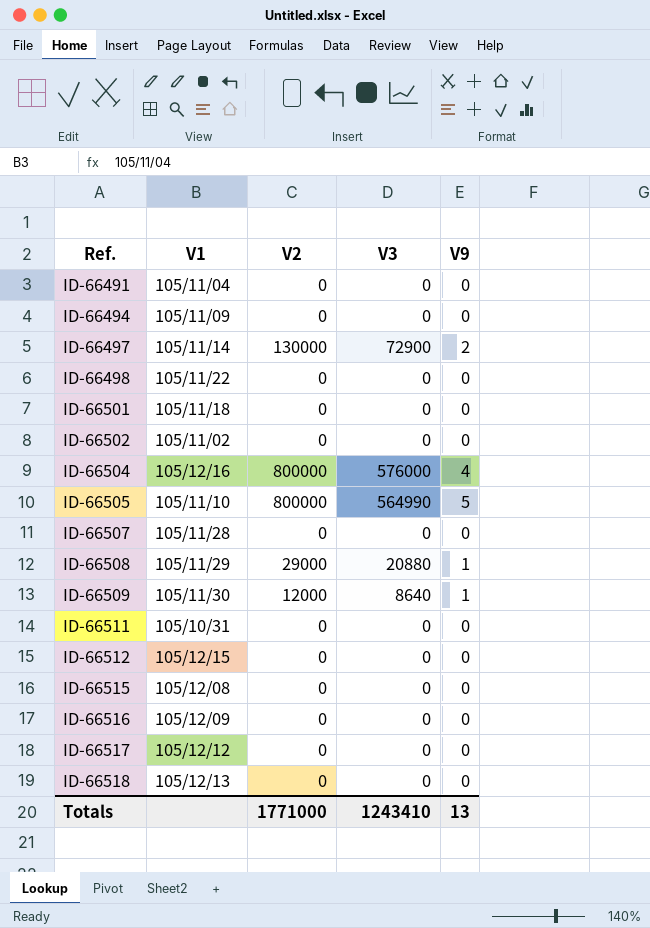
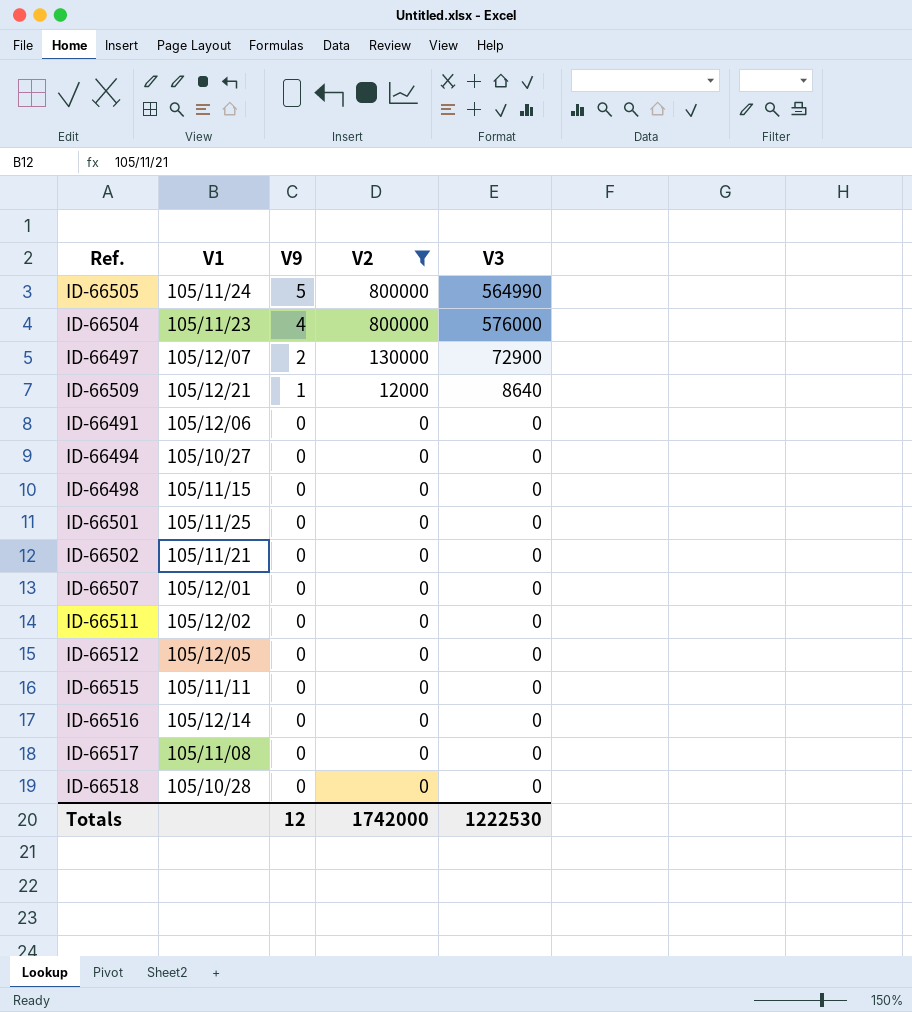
filter: none -> V2 != 29000
row order: Ref. ascending -> V9 descending
column V9 | position: 5 -> 3
ID-66505 | V1: 105/11/10 -> 105/11/24
ID-66504 | V1: 105/12/16 -> 105/11/23
ID-66497 | V1: 105/11/14 -> 105/12/07
ID-66509 | V1: 105/11/30 -> 105/12/21
ID-66491 | V1: 105/11/04 -> 105/12/06
ID-66494 | V1: 105/11/09 -> 105/10/27
ID-66498 | V1: 105/11/22 -> 105/11/15
ID-66501 | V1: 105/11/18 -> 105/11/25
ID-66502 | V1: 105/11/02 -> 105/11/21
ID-66507 | V1: 105/11/28 -> 105/12/01
ID-66511 | V1: 105/10/31 -> 105/12/02
ID-66512 | V1: 105/12/15 -> 105/12/05
ID-66515 | V1: 105/12/08 -> 105/11/11
ID-66516 | V1: 105/12/09 -> 105/12/14
ID-66517 | V1: 105/12/12 -> 105/11/08
ID-66518 | V1: 105/12/13 -> 105/10/28
Totals | V9: 13 -> 12
Totals | V2: 1771000 -> 1742000
Totals | V3: 1243410 -> 1222530

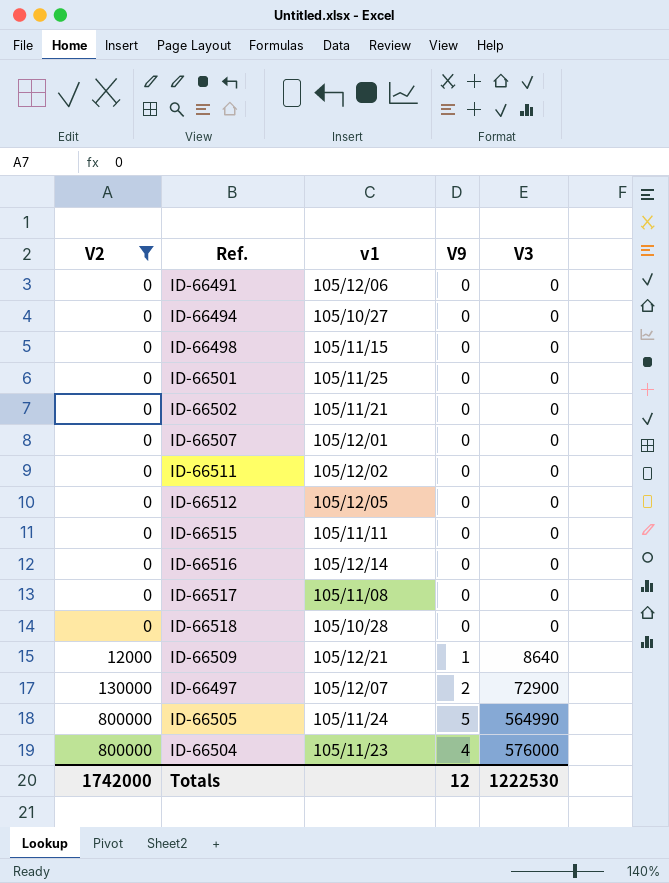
row order: V9 descending -> V2 ascending
column V2 | position: 4 -> 1
column name: V1 -> v1

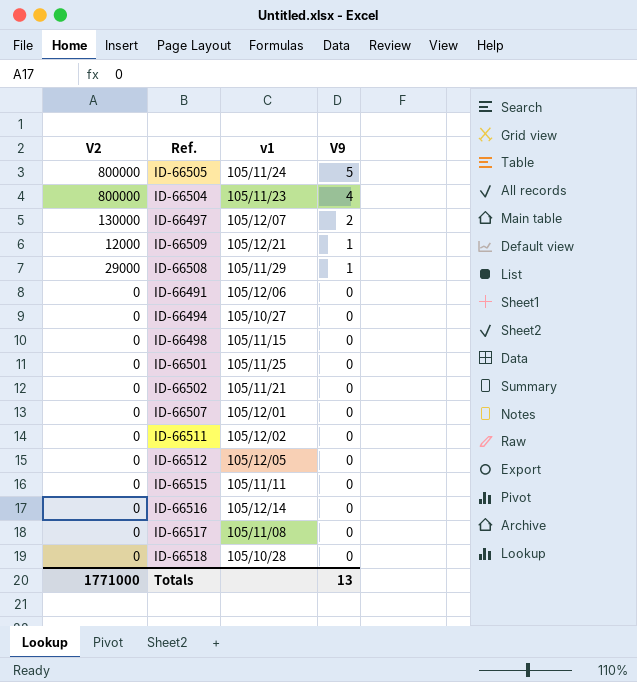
filter: V2 != 29000 -> none
row order: V2 ascending -> V9 descending
column V3 | position: 5 -> none
Totals | V2: 1742000 -> 1771000
Totals | V9: 12 -> 13

